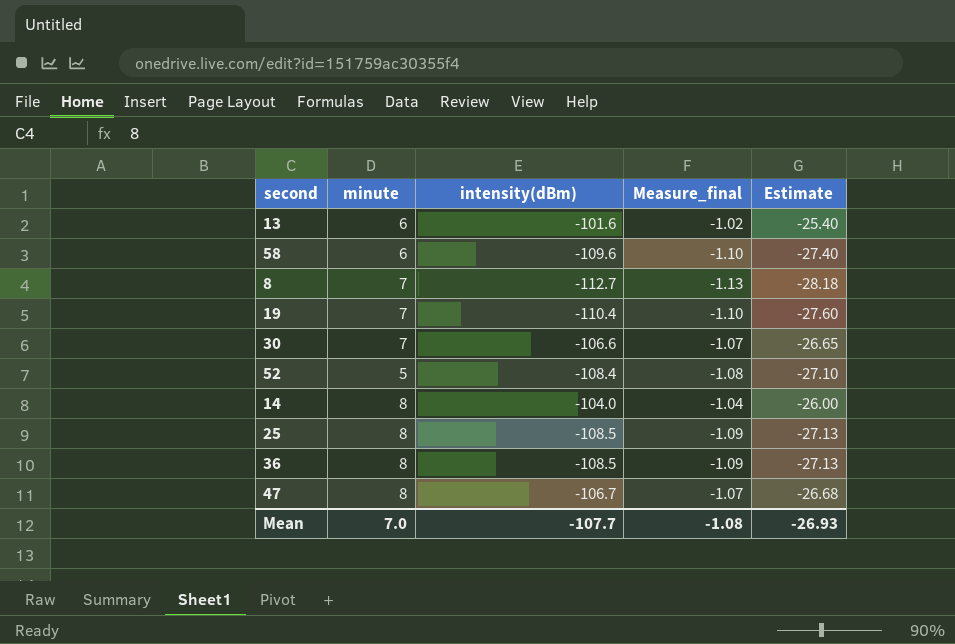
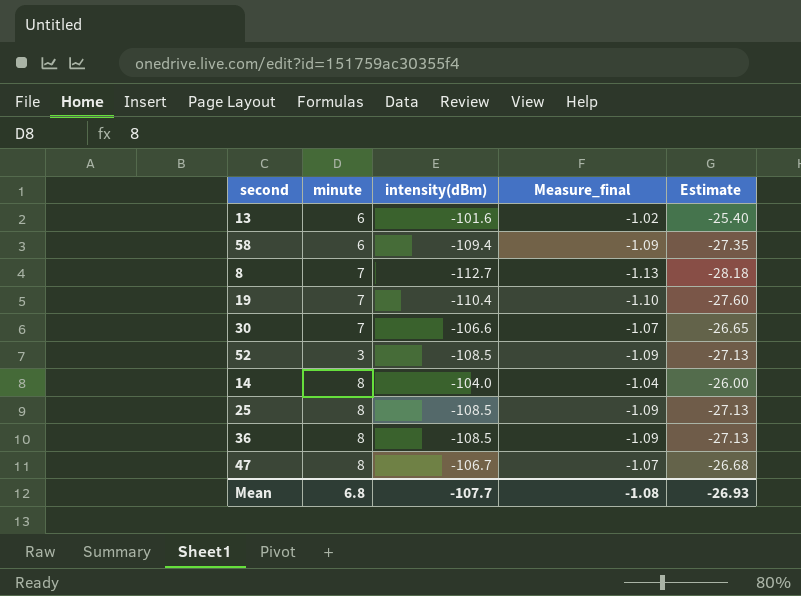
58 | intensity(dBm): -109.6 -> -109.4
58 | Measure_final: -1.10 -> -1.09
58 | Estimate: -27.40 -> -27.35
52 | minute: 5 -> 3
52 | intensity(dBm): -108.4 -> -108.5
52 | Measure_final: -1.08 -> -1.09
52 | Estimate: -27.10 -> -27.13
Mean | minute: 7.0 -> 6.8

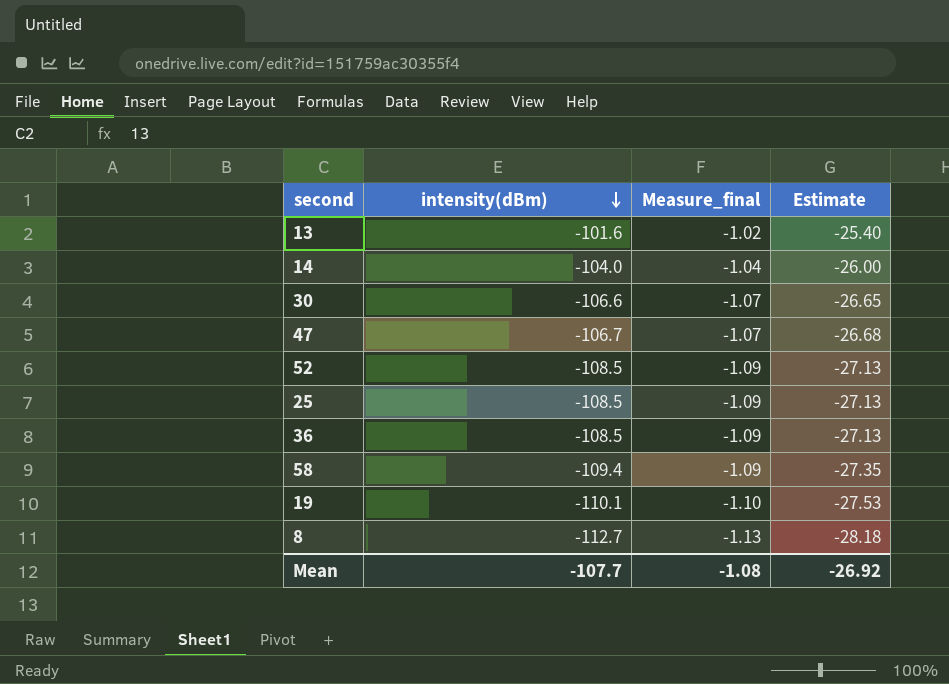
row order: none -> intensity(dBm) descending
column minute | position: 2 -> none
19 | intensity(dBm): -110.4 -> -110.1
19 | Estimate: -27.60 -> -27.53
Mean | Estimate: -26.93 -> -26.92

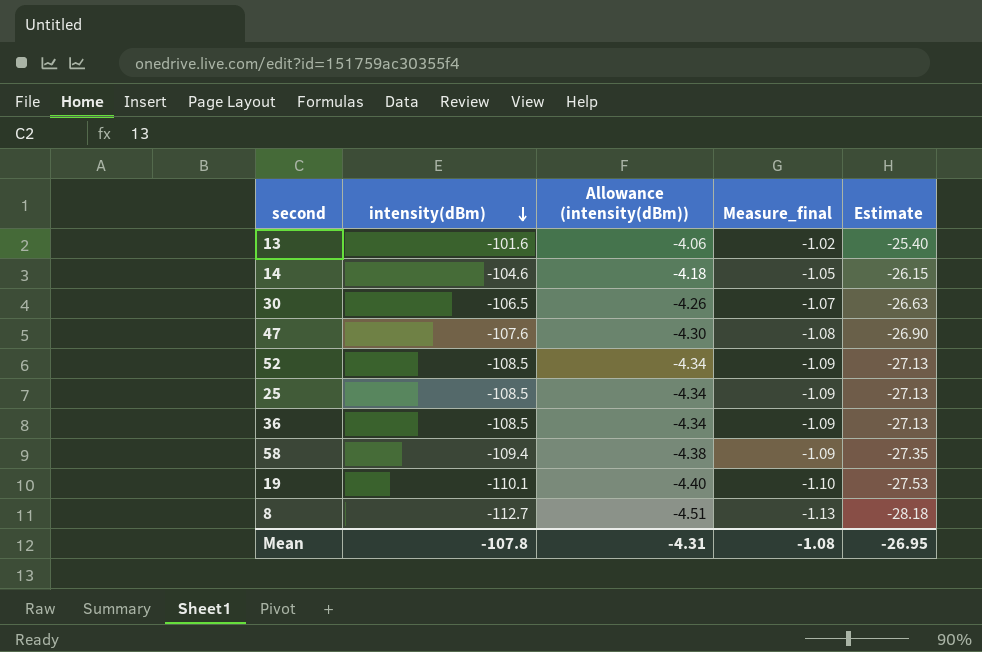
column Allowance (intensity(dBm)) | formula: none -> [intensity(dBm)] * 0.04
14 | intensity(dBm): -104.0 -> -104.6
14 | Measure_final: -1.04 -> -1.05
14 | Estimate: -26.00 -> -26.15
30 | intensity(dBm): -106.6 -> -106.5
30 | Estimate: -26.65 -> -26.63
47 | intensity(dBm): -106.7 -> -107.6
47 | Measure_final: -1.07 -> -1.08
47 | Estimate: -26.68 -> -26.90
Mean | intensity(dBm): -107.7 -> -107.8
Mean | Estimate: -26.92 -> -26.95

